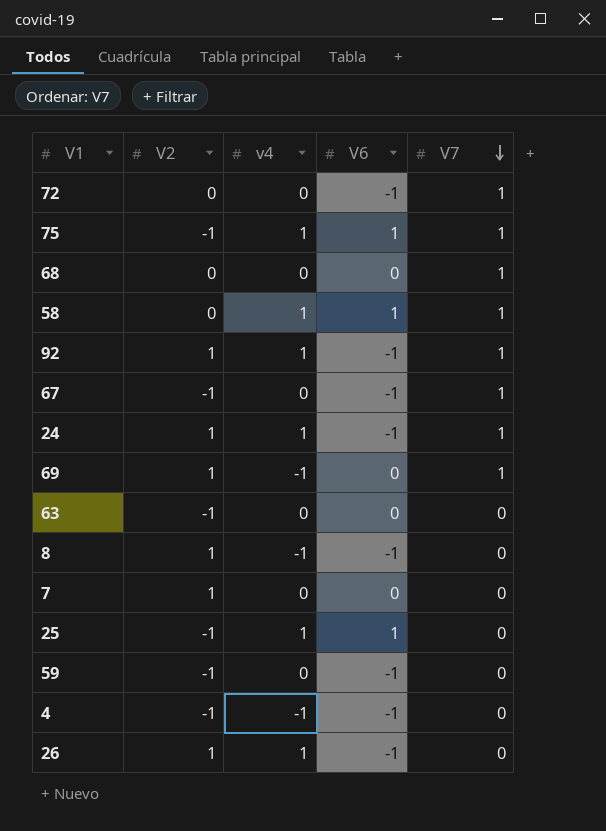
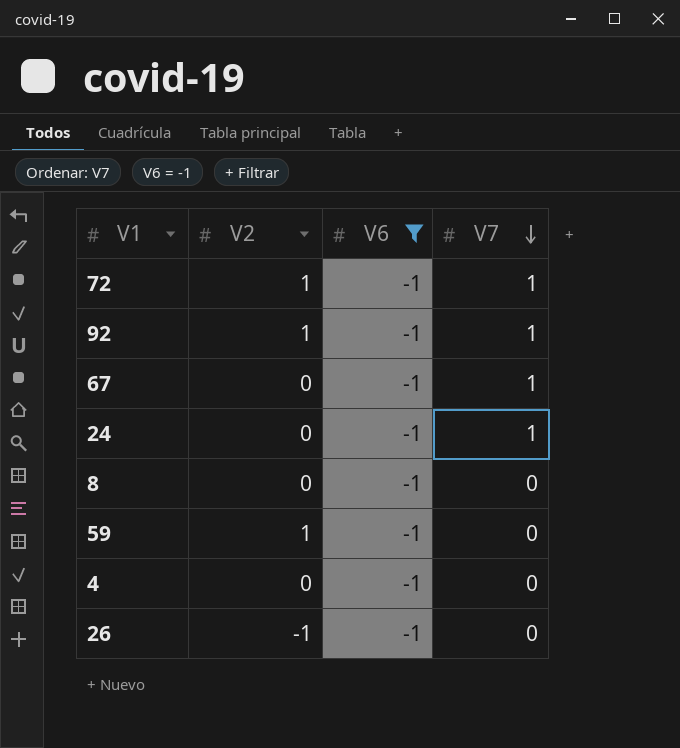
filter: none -> V6 = -1
column v4 | position: 3 -> none
72 | V2: 0 -> 1
67 | V2: -1 -> 0
24 | V2: 1 -> 0
8 | V2: 1 -> 0
59 | V2: -1 -> 1
4 | V2: -1 -> 0
26 | V2: 1 -> -1

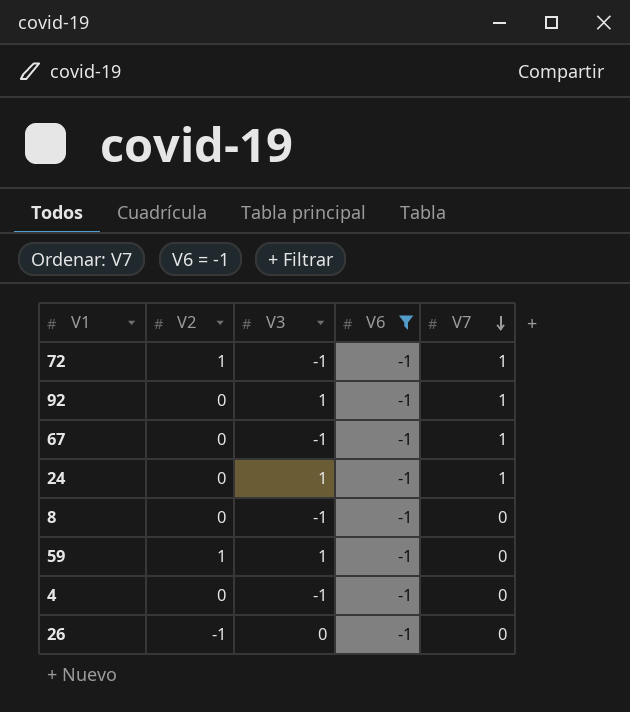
column V3 | position: none -> 3
92 | V2: 1 -> 0

